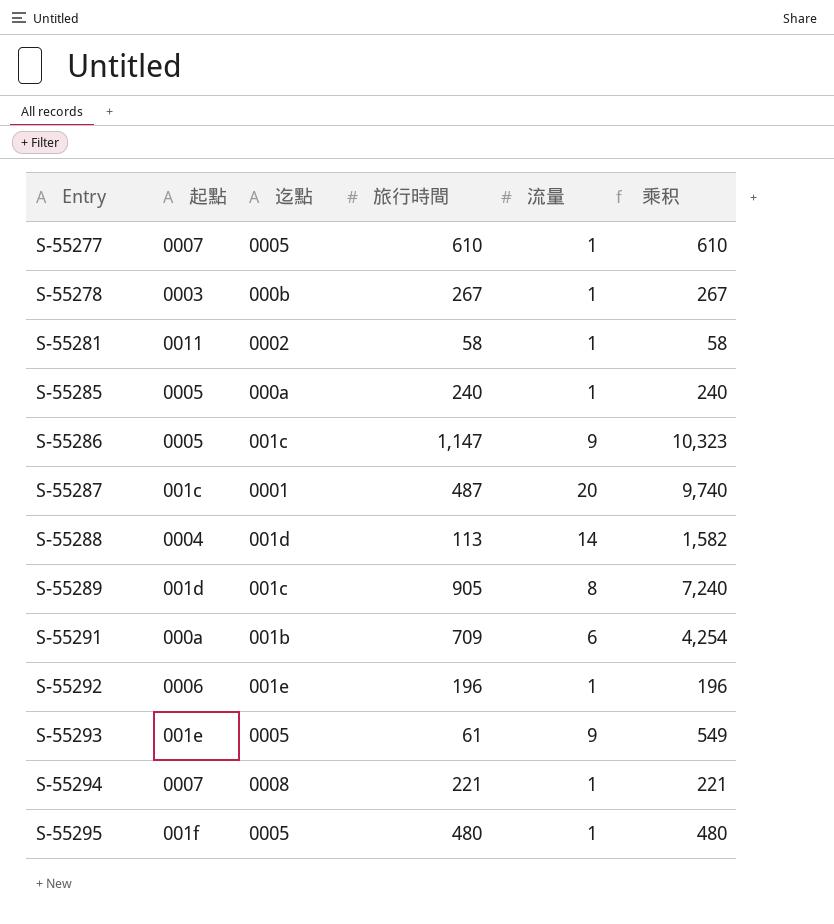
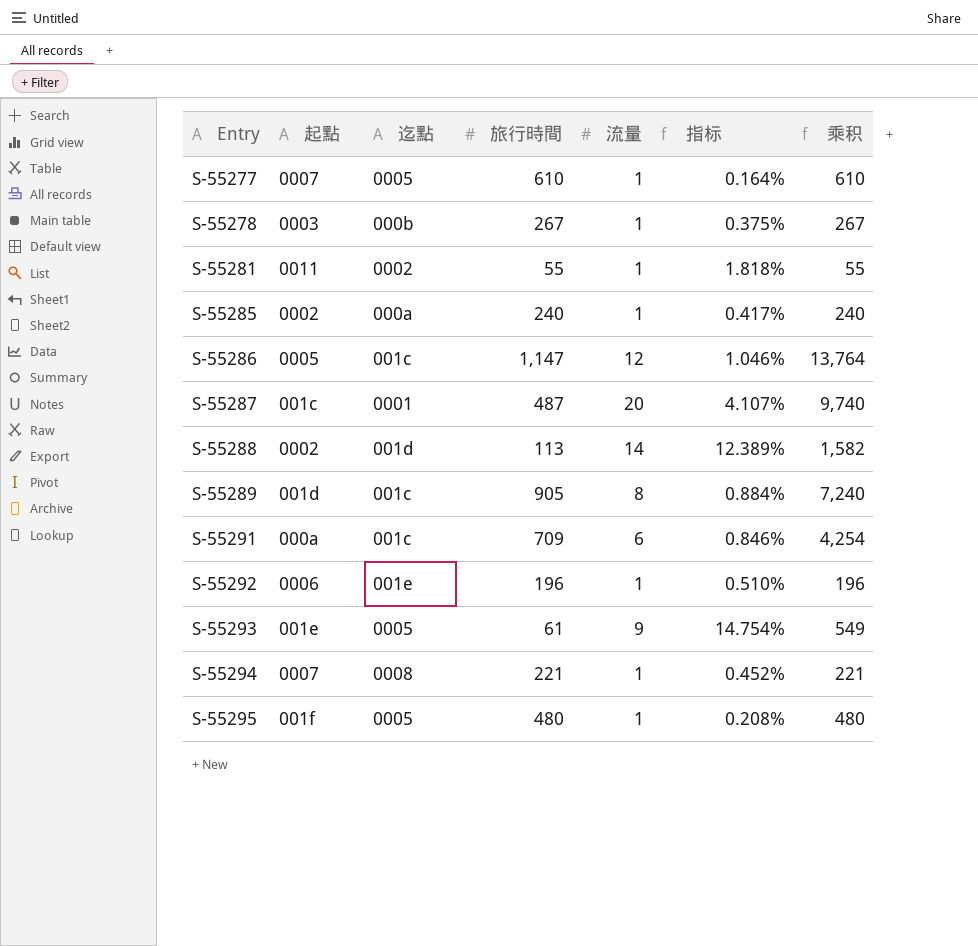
column 指标 | formula: none -> [流量] / [旅行時間]
S-55281 | 旅行時間: 58 -> 55
S-55281 | 乘积: 58 -> 55
S-55285 | 起點: 0005 -> 0002
S-55286 | 流量: 9 -> 12
S-55286 | 乘积: 10,323 -> 13,764
S-55288 | 起點: 0004 -> 0002
S-55291 | 迄點: 001b -> 001c

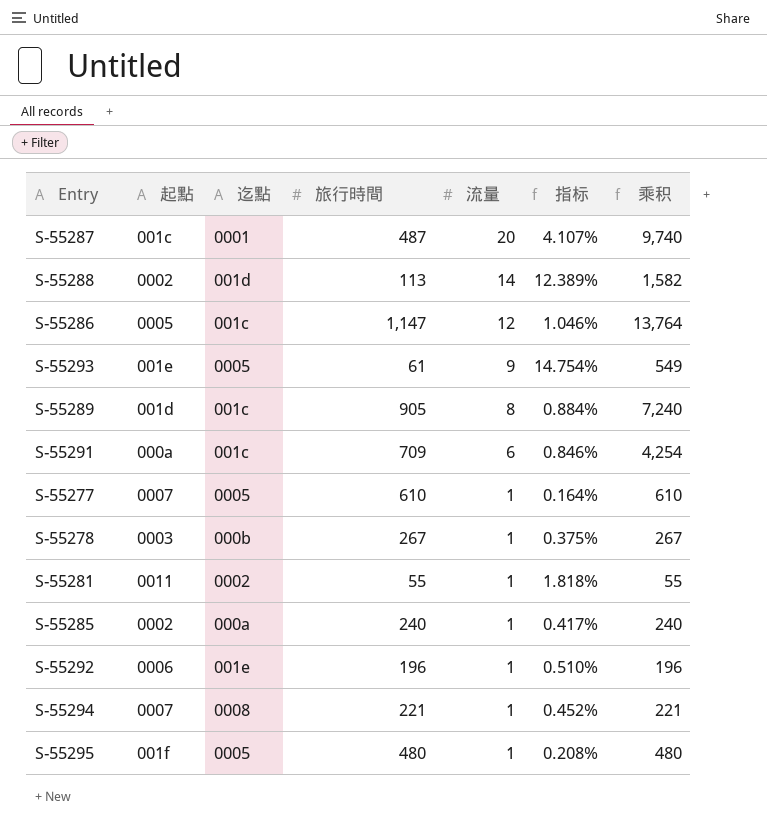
row order: Entry ascending -> 流量 descending

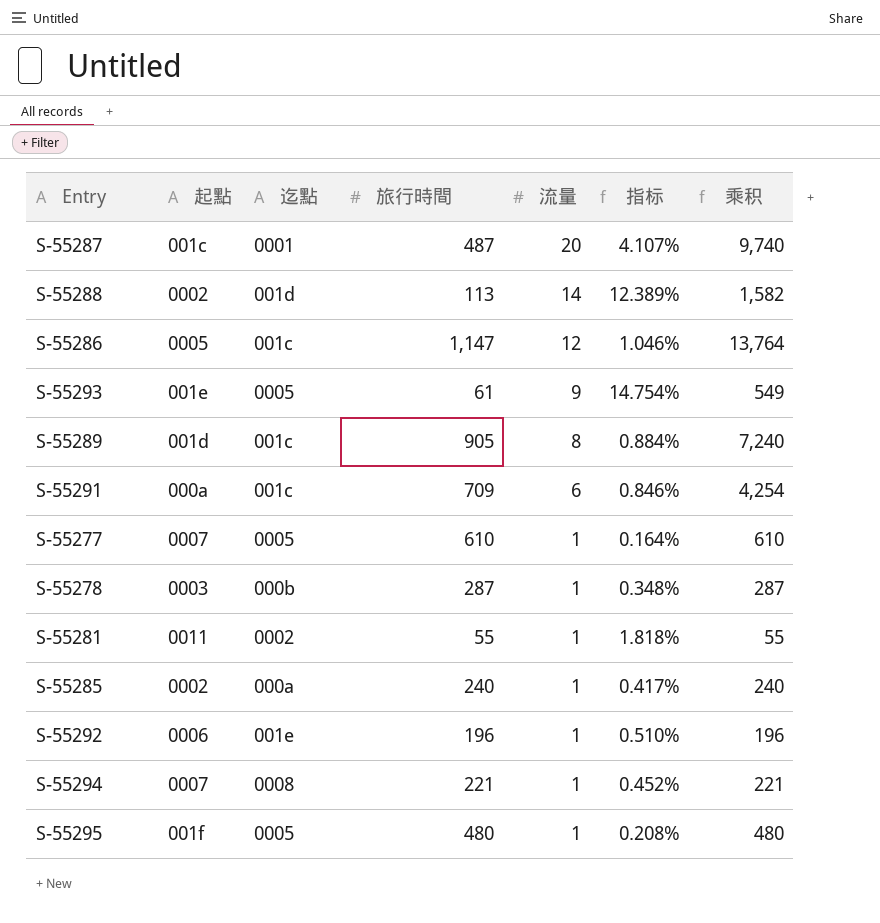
S-55278 | 旅行時間: 267 -> 287
S-55278 | 指标: 0.375% -> 0.348%
S-55278 | 乘积: 267 -> 287

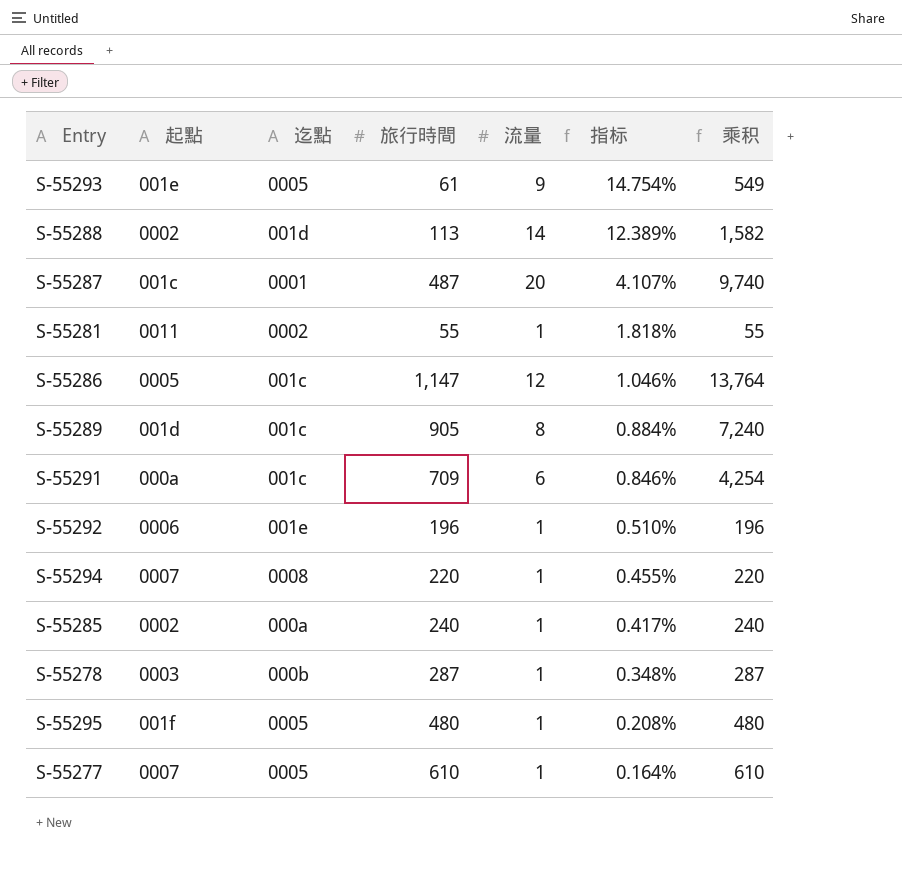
row order: 流量 descending -> 指标 descending
S-55294 | 旅行時間: 221 -> 220
S-55294 | 指标: 0.452% -> 0.455%
S-55294 | 乘积: 221 -> 220

